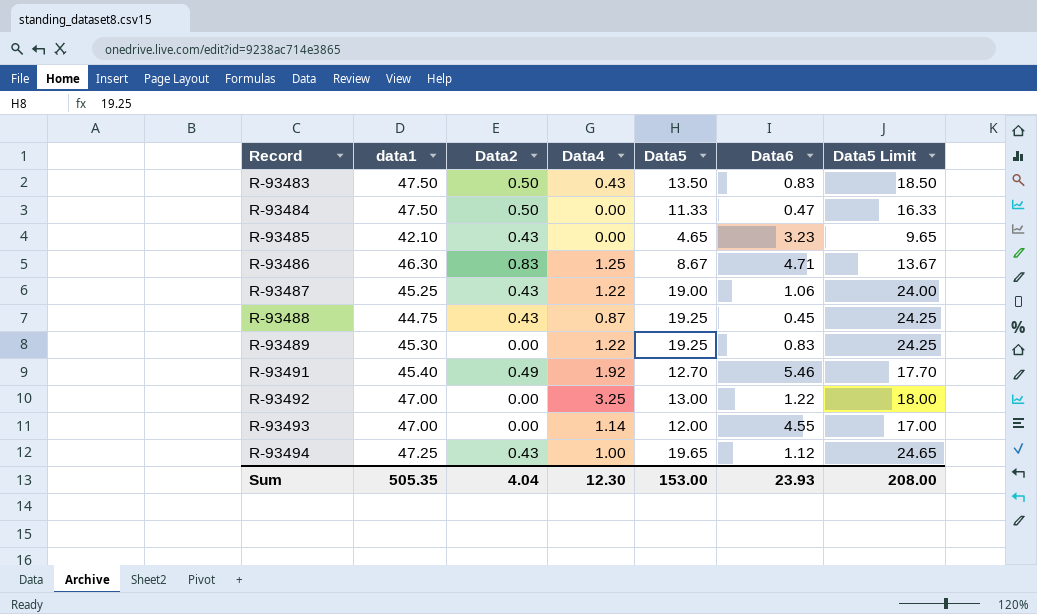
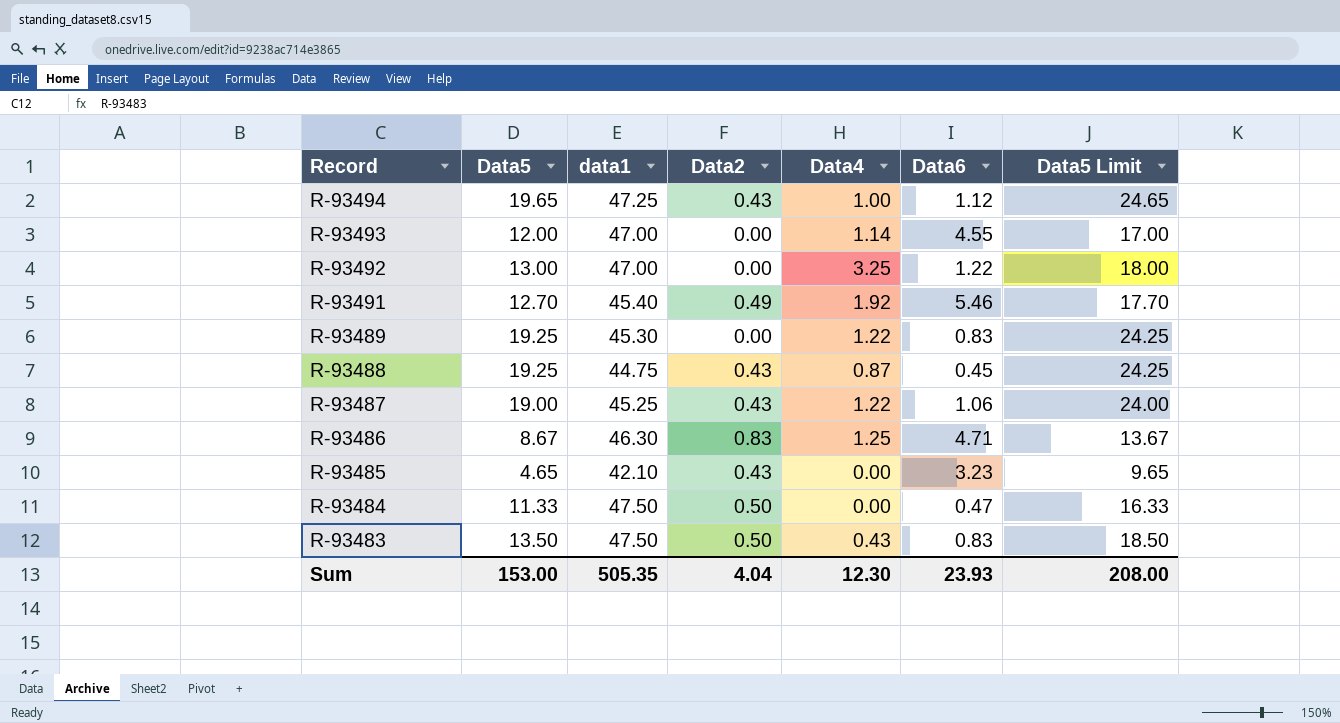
row order: Record ascending -> Record descending
column Data5 | position: 5 -> 2

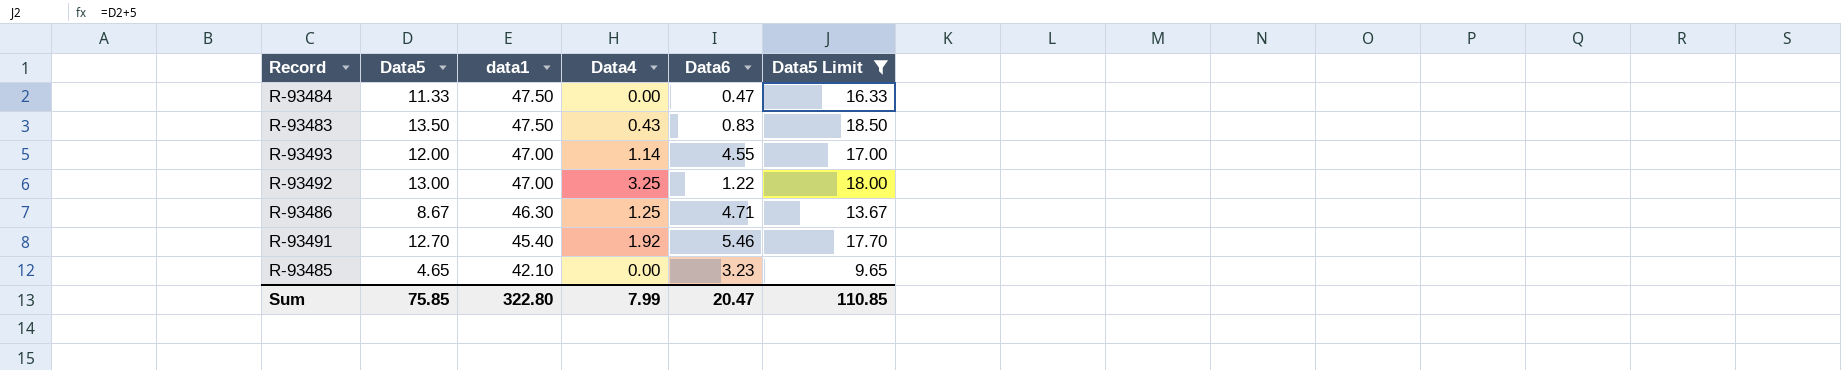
filter: none -> Data5 Limit <= 18.50
row order: Record descending -> data1 descending
column Data2 | position: 4 -> none
Sum | Data5: 153.00 -> 75.85
Sum | data1: 505.35 -> 322.80
Sum | Data4: 12.30 -> 7.99
Sum | Data6: 23.93 -> 20.47
Sum | Data5 Limit: 208.00 -> 110.85

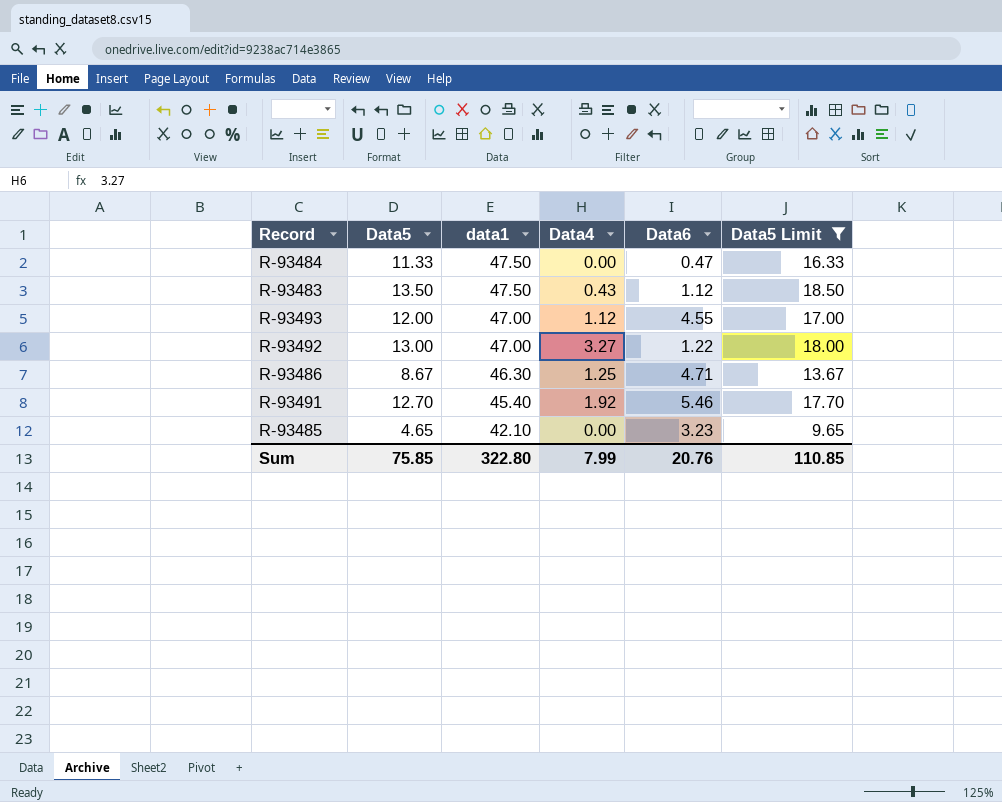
R-93483 | Data6: 0.83 -> 1.12
R-93493 | Data4: 1.14 -> 1.12
R-93492 | Data4: 3.25 -> 3.27
Sum | Data6: 20.47 -> 20.76

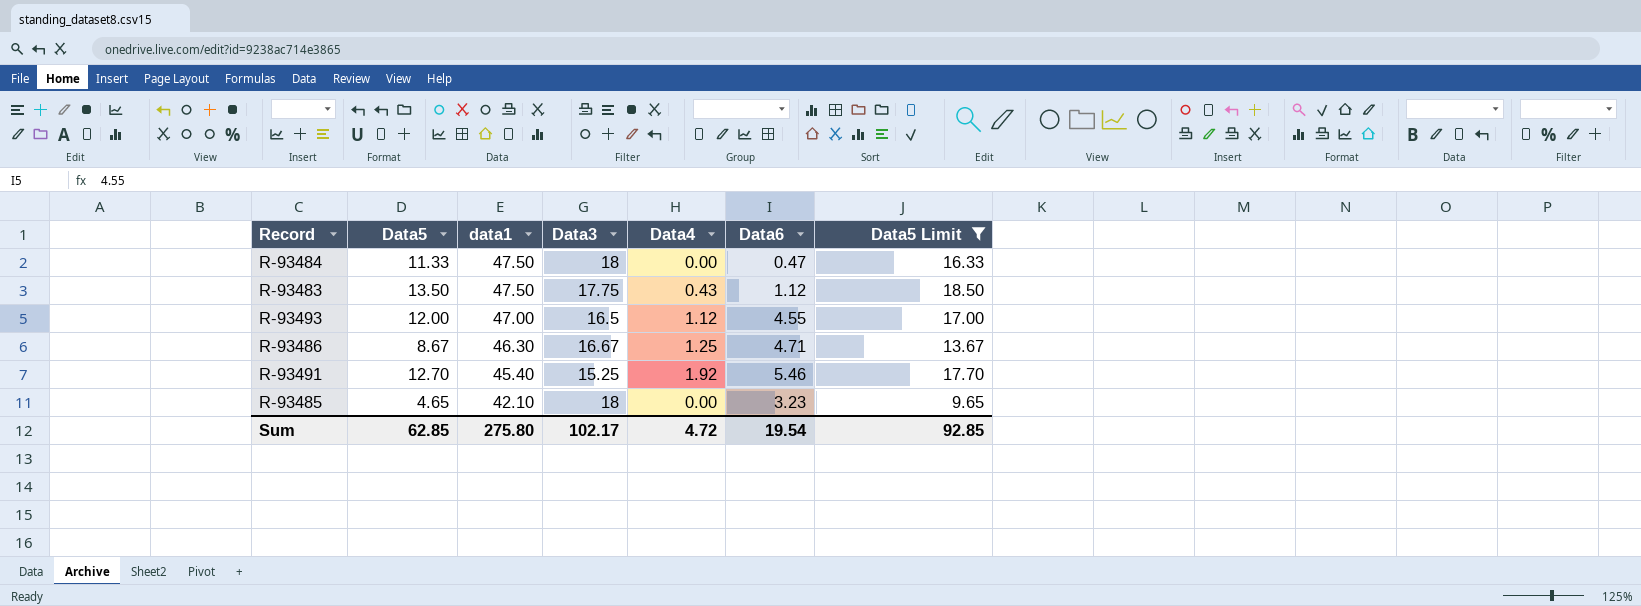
column Data3 | position: none -> 4
row R-93492: 13.00 | 47.00 | 3.27 | 1.22 | 18.00 -> none
Sum | Data5: 75.85 -> 62.85
Sum | data1: 322.80 -> 275.80
Sum | Data4: 7.99 -> 4.72
Sum | Data6: 20.76 -> 19.54
Sum | Data5 Limit: 110.85 -> 92.85

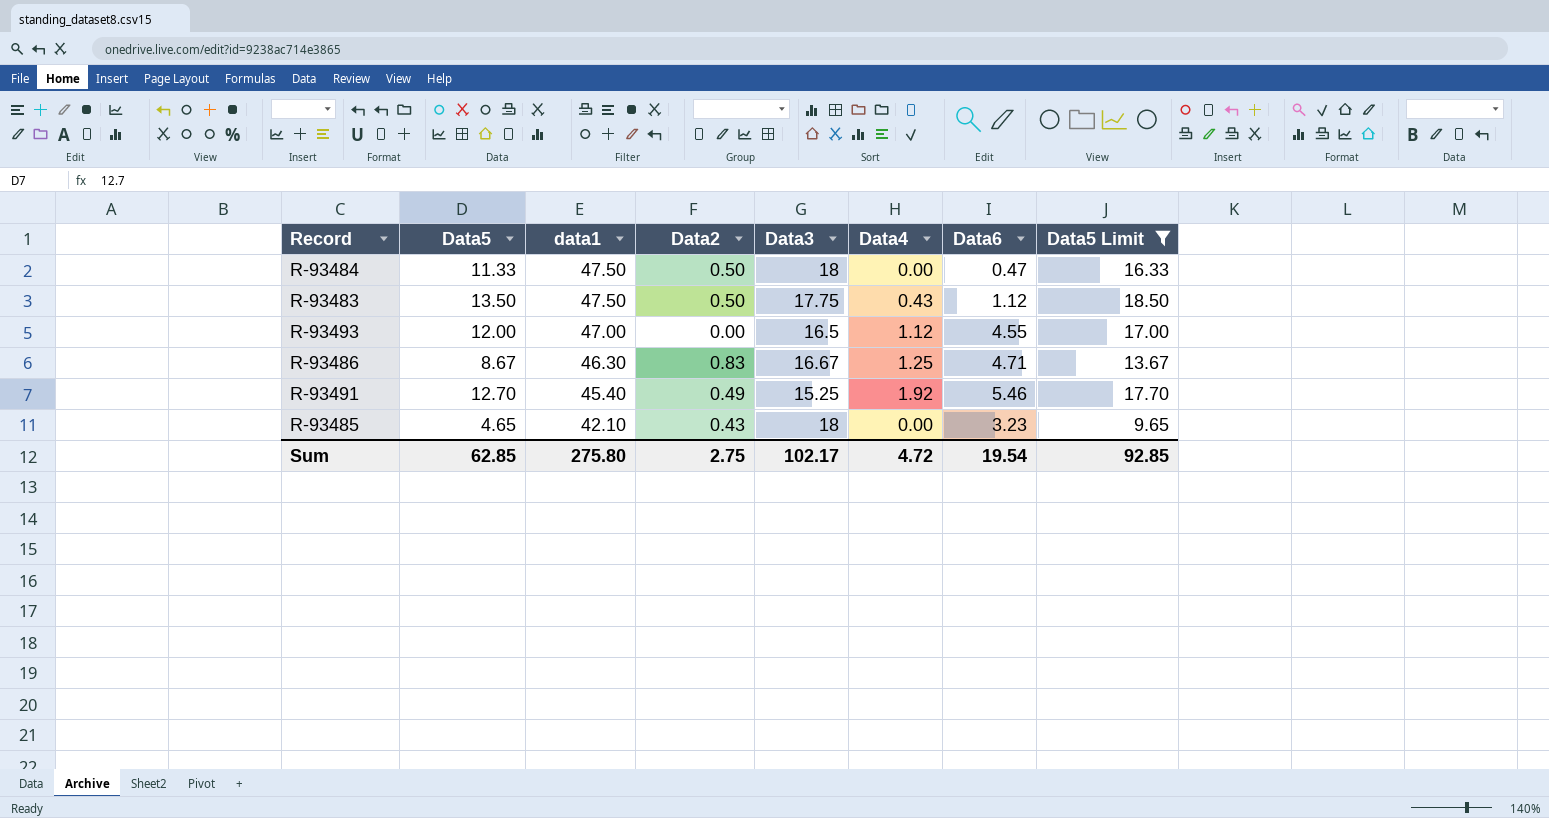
column Data2 | position: none -> 4

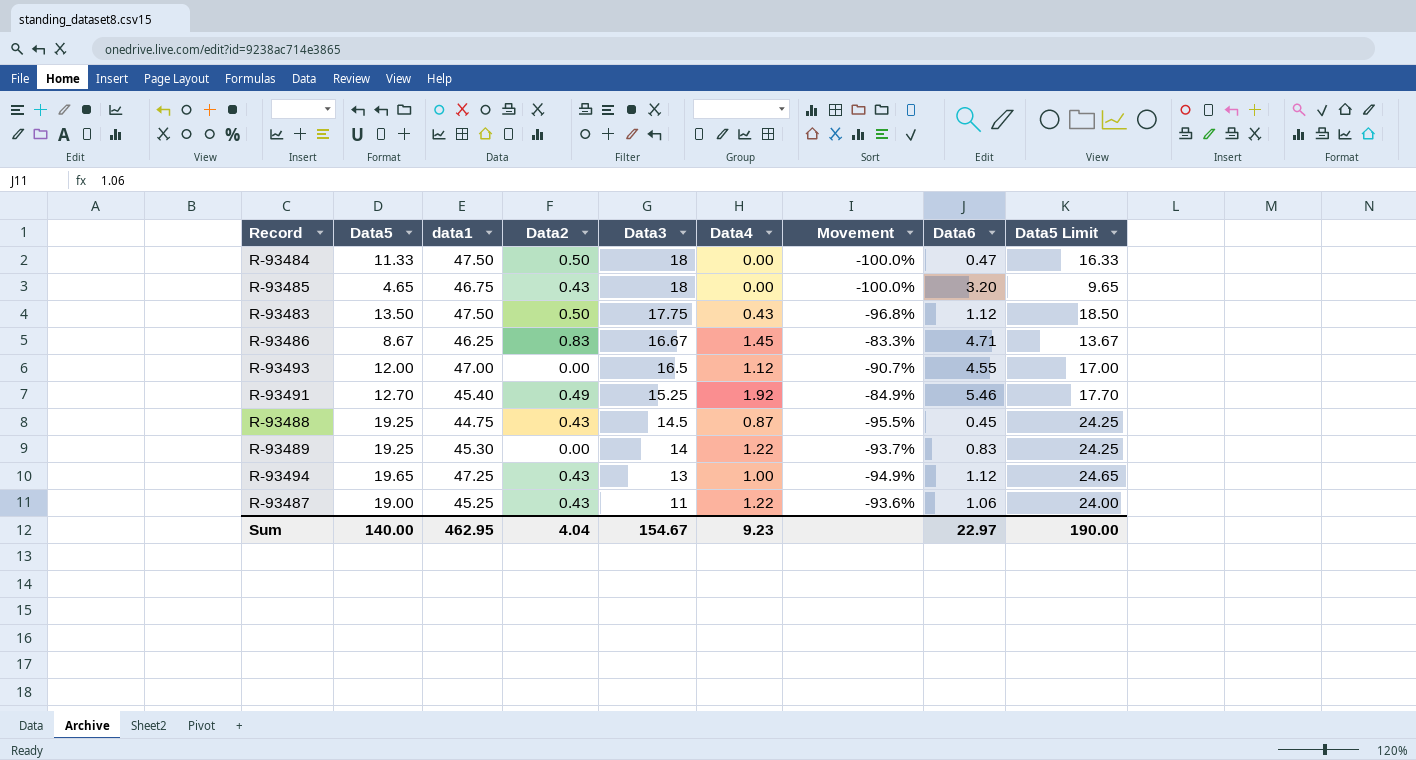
filter: Data5 Limit <= 18.50 -> none
row order: data1 descending -> Data3 descending
column Movement | formula: none -> ([Data4] - [Data5]) / [Data5]
R-93485 | data1: 42.10 -> 46.75
R-93485 | Data6: 3.23 -> 3.20
R-93486 | data1: 46.30 -> 46.25
R-93486 | Data4: 1.25 -> 1.45
Sum | Data5: 62.85 -> 140.00
Sum | data1: 275.80 -> 462.95
Sum | Data2: 2.75 -> 4.04
Sum | Data3: 102.17 -> 154.67
Sum | Data4: 4.72 -> 9.23
Sum | Data6: 19.54 -> 22.97
Sum | Data5 Limit: 92.85 -> 190.00

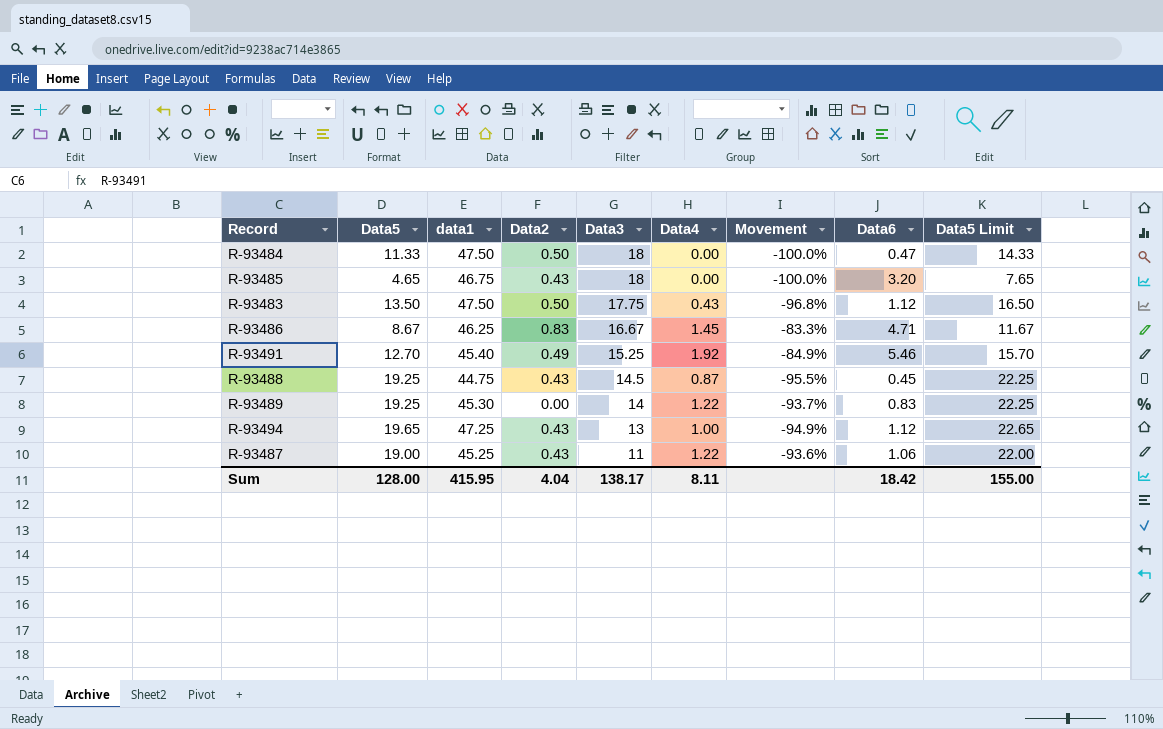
column Data5 Limit | formula: [Data5] + 5 -> [Data5] + 3
row R-93493: 12.00 | 47.00 | 0.00 | 16.5 | 1.12 | -90.7% | 4.55 | 17.00 -> none
Sum | Data5: 140.00 -> 128.00
Sum | data1: 462.95 -> 415.95
Sum | Data3: 154.67 -> 138.17
Sum | Data4: 9.23 -> 8.11
Sum | Data6: 22.97 -> 18.42
Sum | Data5 Limit: 190.00 -> 155.00

